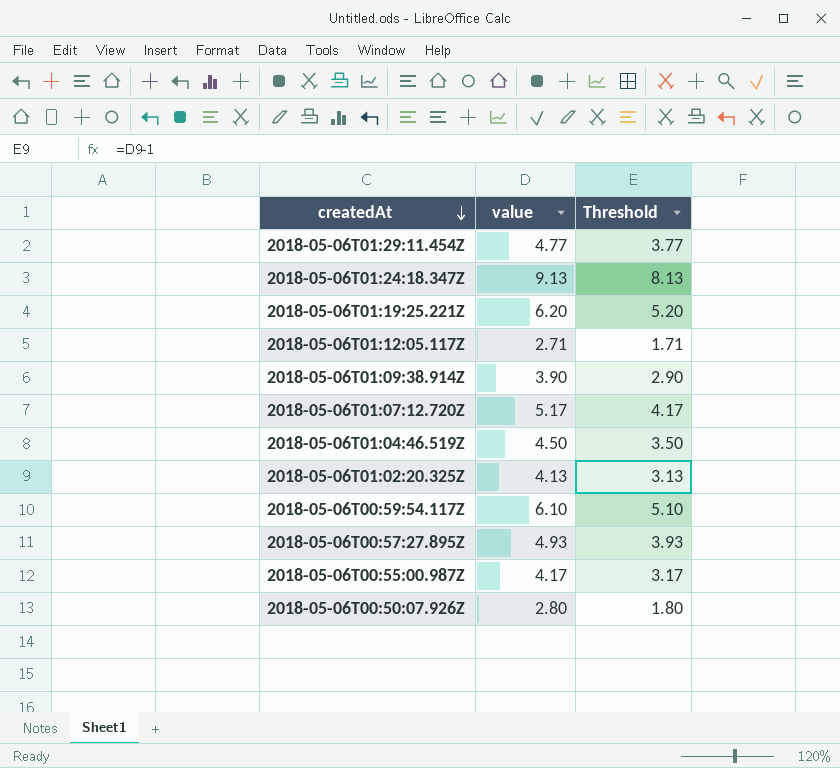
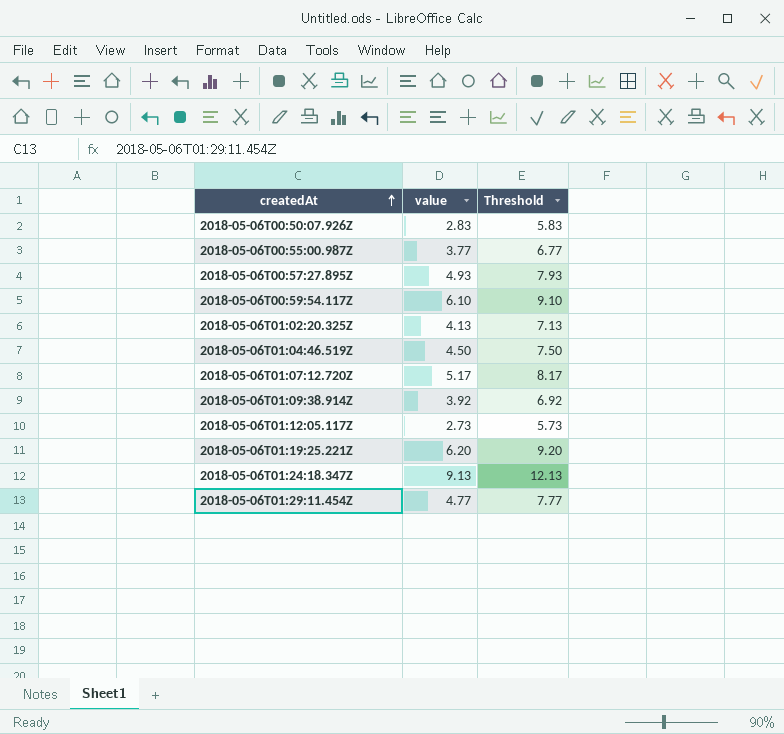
row order: createdAt descending -> createdAt ascending
column Threshold | formula: [value] - 1 -> [value] + 3
2018-05-06T00:50:07.926Z | value: 2.80 -> 2.83
2018-05-06T00:55:00.987Z | value: 4.17 -> 3.77
2018-05-06T01:09:38.914Z | value: 3.90 -> 3.92
2018-05-06T01:12:05.117Z | value: 2.71 -> 2.73

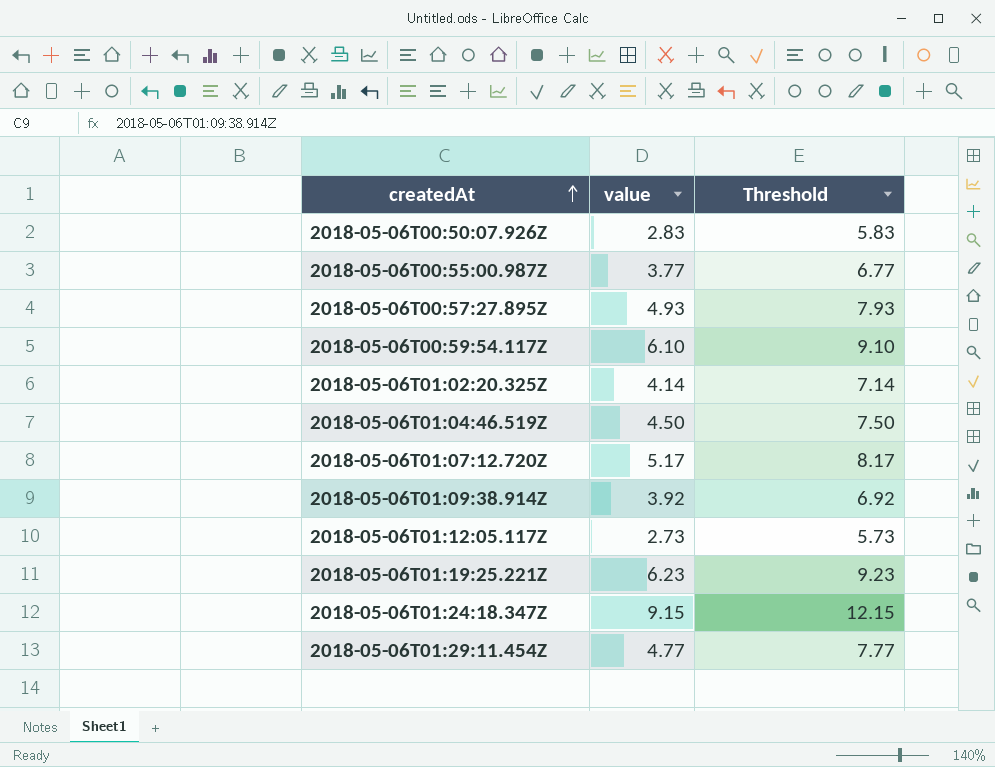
2018-05-06T01:02:20.325Z | value: 4.13 -> 4.14
2018-05-06T01:02:20.325Z | Threshold: 7.13 -> 7.14
2018-05-06T01:19:25.221Z | value: 6.20 -> 6.23
2018-05-06T01:19:25.221Z | Threshold: 9.20 -> 9.23
2018-05-06T01:24:18.347Z | value: 9.13 -> 9.15
2018-05-06T01:24:18.347Z | Threshold: 12.13 -> 12.15

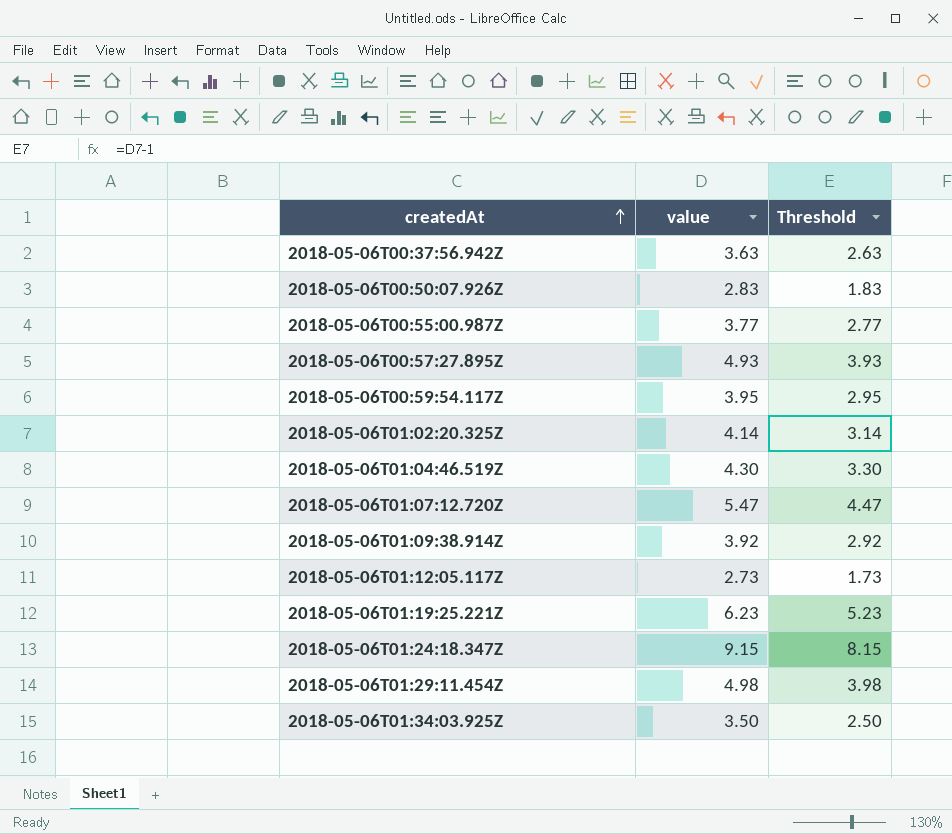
column Threshold | formula: [value] + 3 -> [value] - 1
row 2018-05-06T00:37:56.942Z: none -> 3.63 | 2.63
2018-05-06T00:59:54.117Z | value: 6.10 -> 3.95
2018-05-06T01:04:46.519Z | value: 4.50 -> 4.30
2018-05-06T01:07:12.720Z | value: 5.17 -> 5.47
2018-05-06T01:29:11.454Z | value: 4.77 -> 4.98
row 2018-05-06T01:34:03.925Z: none -> 3.50 | 2.50

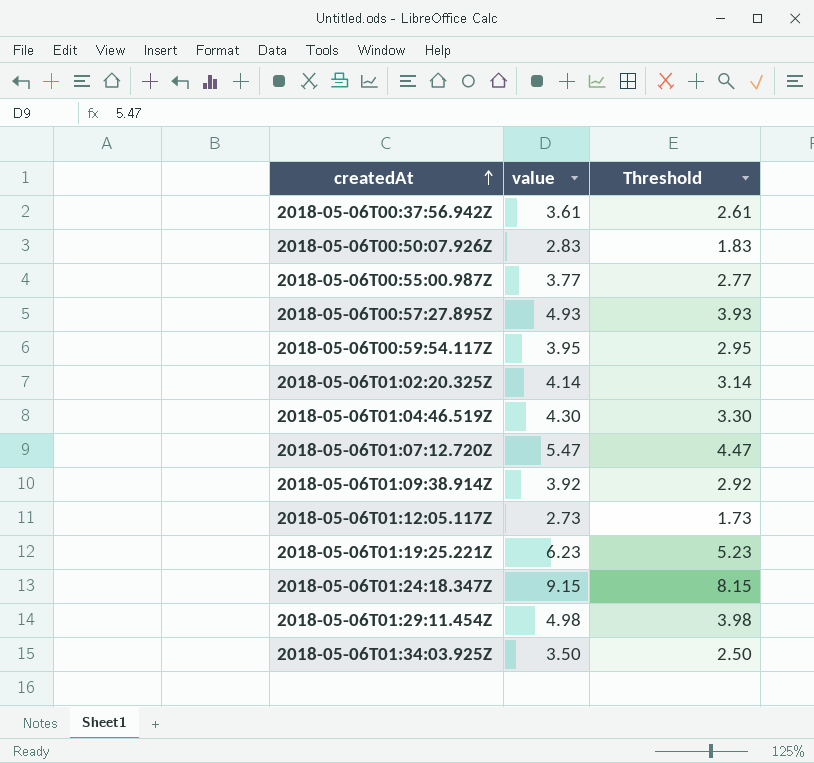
2018-05-06T00:37:56.942Z | value: 3.63 -> 3.61
2018-05-06T00:37:56.942Z | Threshold: 2.63 -> 2.61

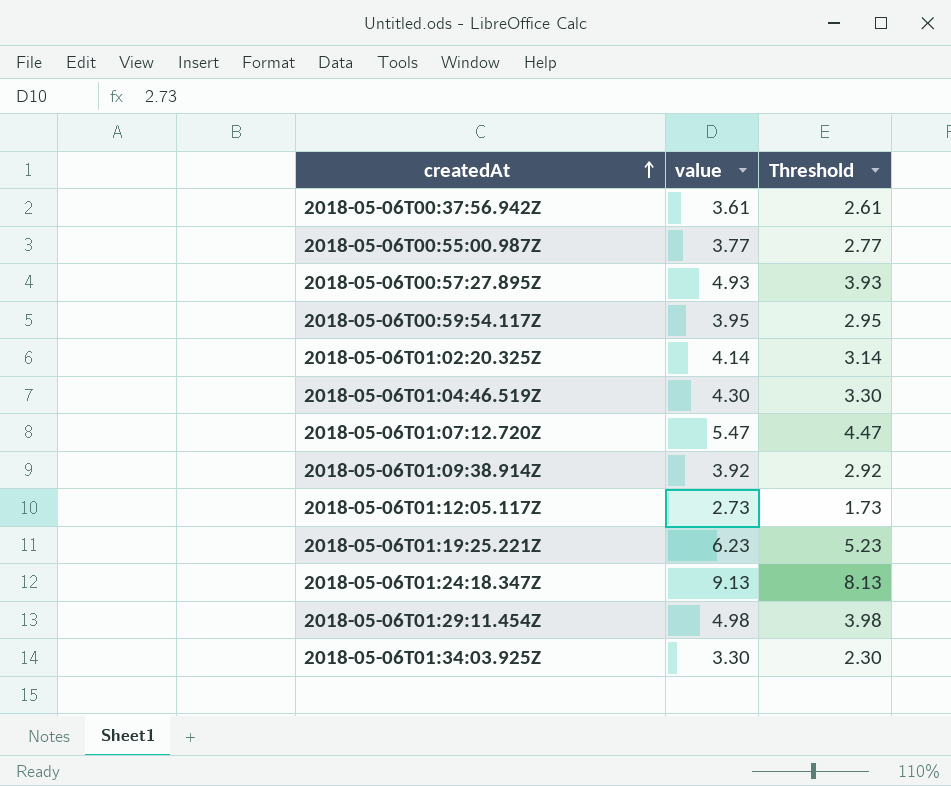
row 2018-05-06T00:50:07.926Z: 2.83 | 1.83 -> none
2018-05-06T01:24:18.347Z | value: 9.15 -> 9.13
2018-05-06T01:24:18.347Z | Threshold: 8.15 -> 8.13
2018-05-06T01:34:03.925Z | value: 3.50 -> 3.30
2018-05-06T01:34:03.925Z | Threshold: 2.50 -> 2.30

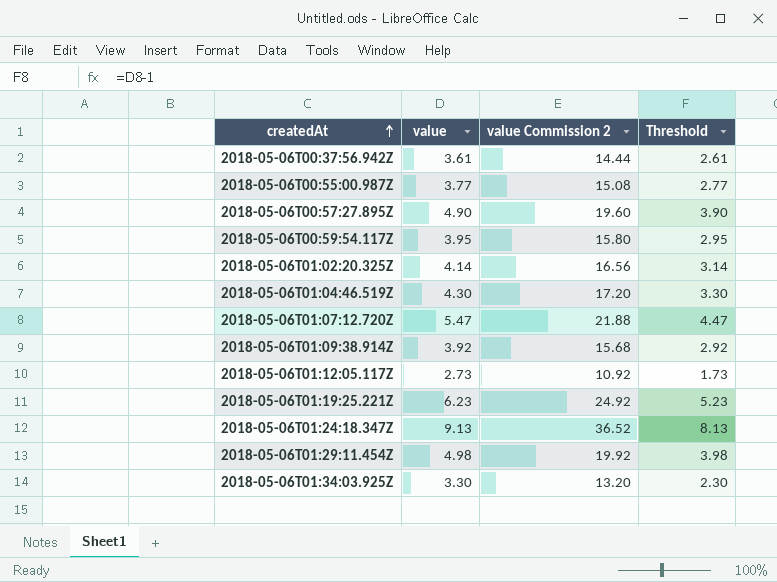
column value Commission 2 | formula: none -> [value] * 4
2018-05-06T00:57:27.895Z | value: 4.93 -> 4.90
2018-05-06T00:57:27.895Z | Threshold: 3.93 -> 3.90

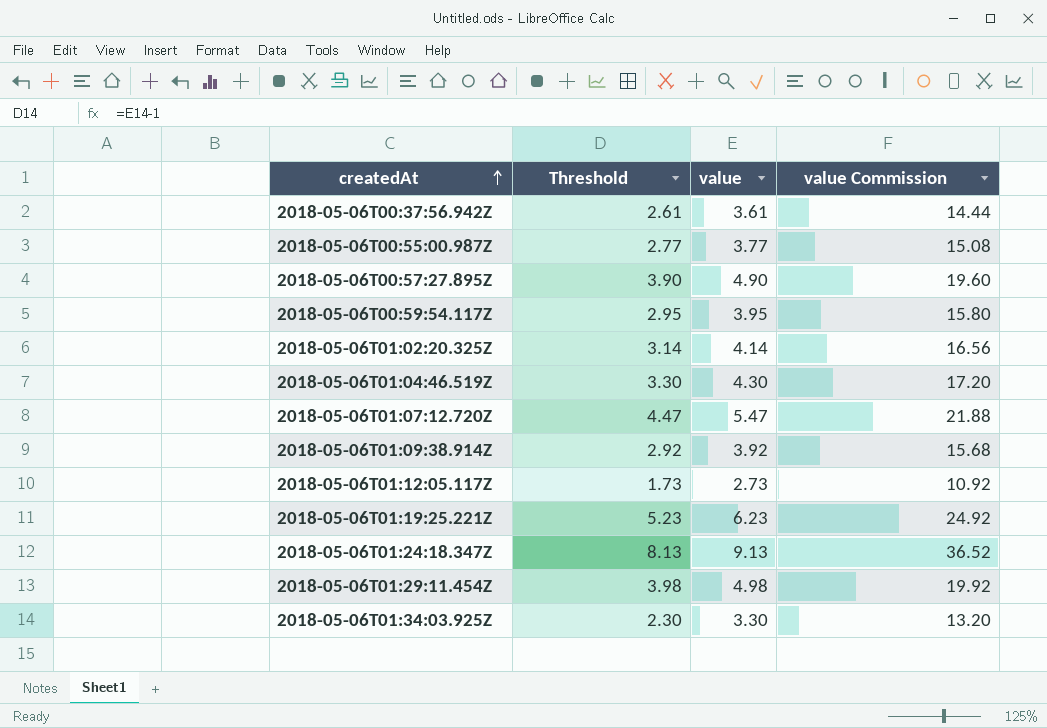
column Threshold | position: 4 -> 2
column name: value Commission 2 -> value Commission

